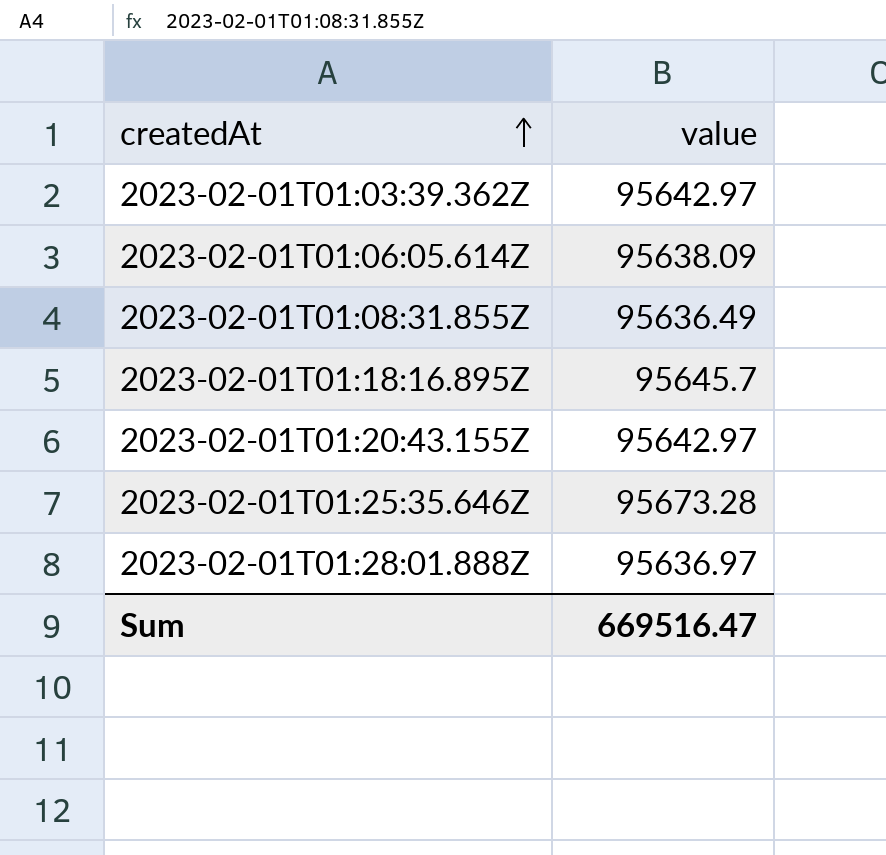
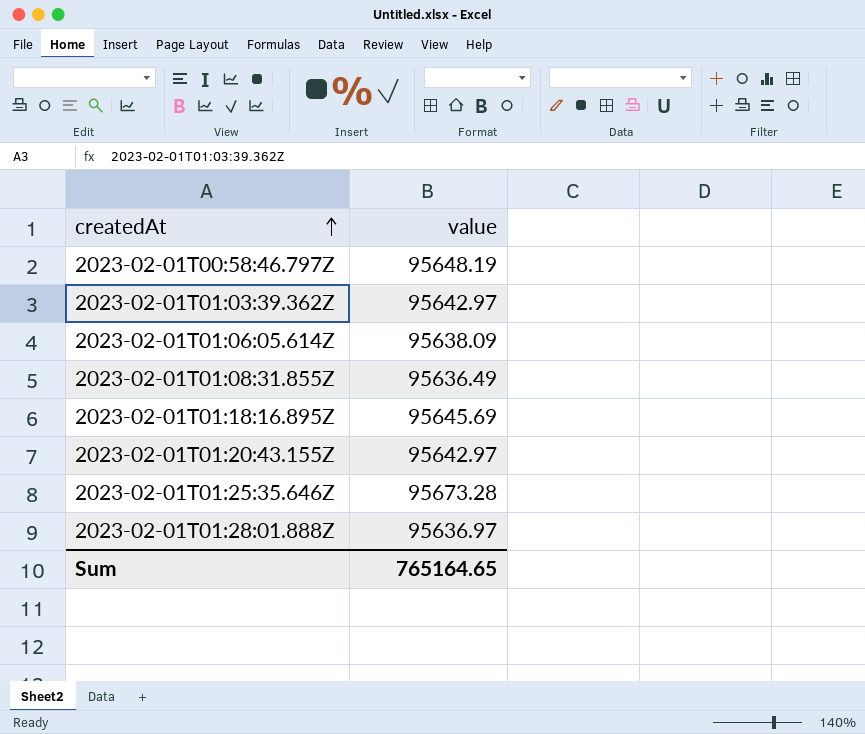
row 2023-02-01T00:58:46.797Z: none -> 95648.19
2023-02-01T01:18:16.895Z | value: 95645.7 -> 95645.69
Sum | value: 669516.47 -> 765164.65

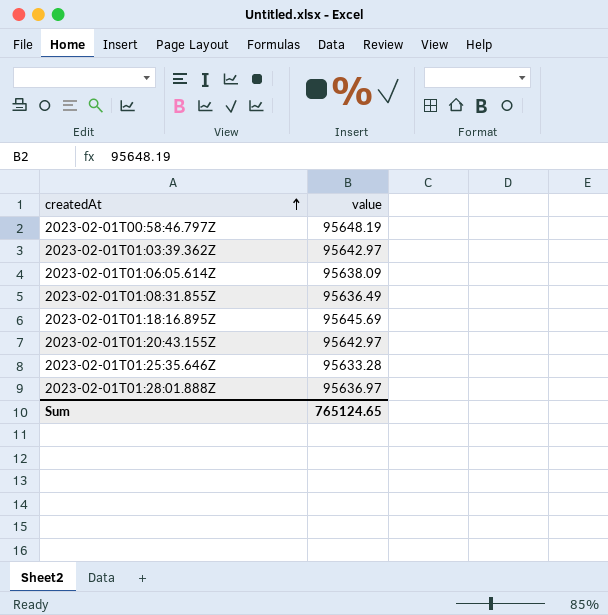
2023-02-01T01:25:35.646Z | value: 95673.28 -> 95633.28
Sum | value: 765164.65 -> 765124.65

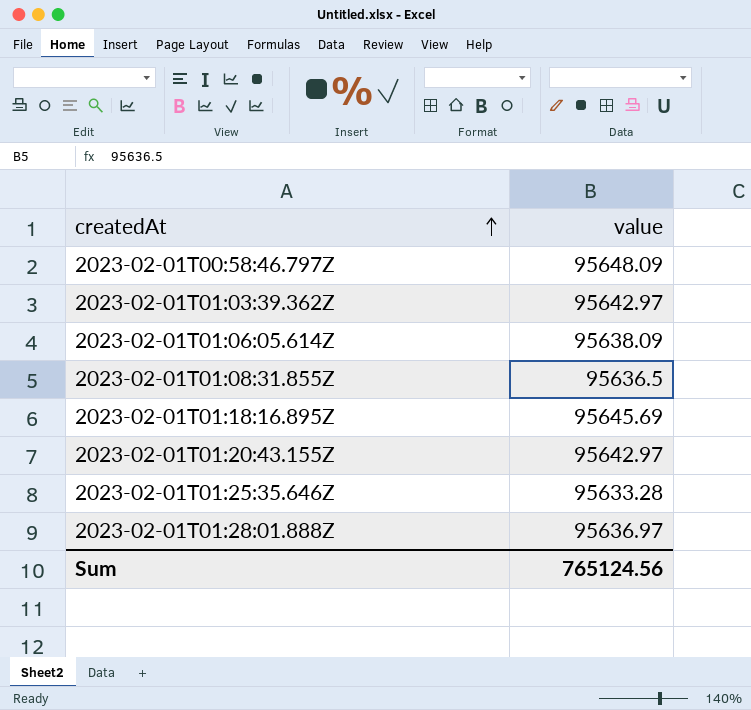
2023-02-01T00:58:46.797Z | value: 95648.19 -> 95648.09
2023-02-01T01:08:31.855Z | value: 95636.49 -> 95636.5
Sum | value: 765124.65 -> 765124.56

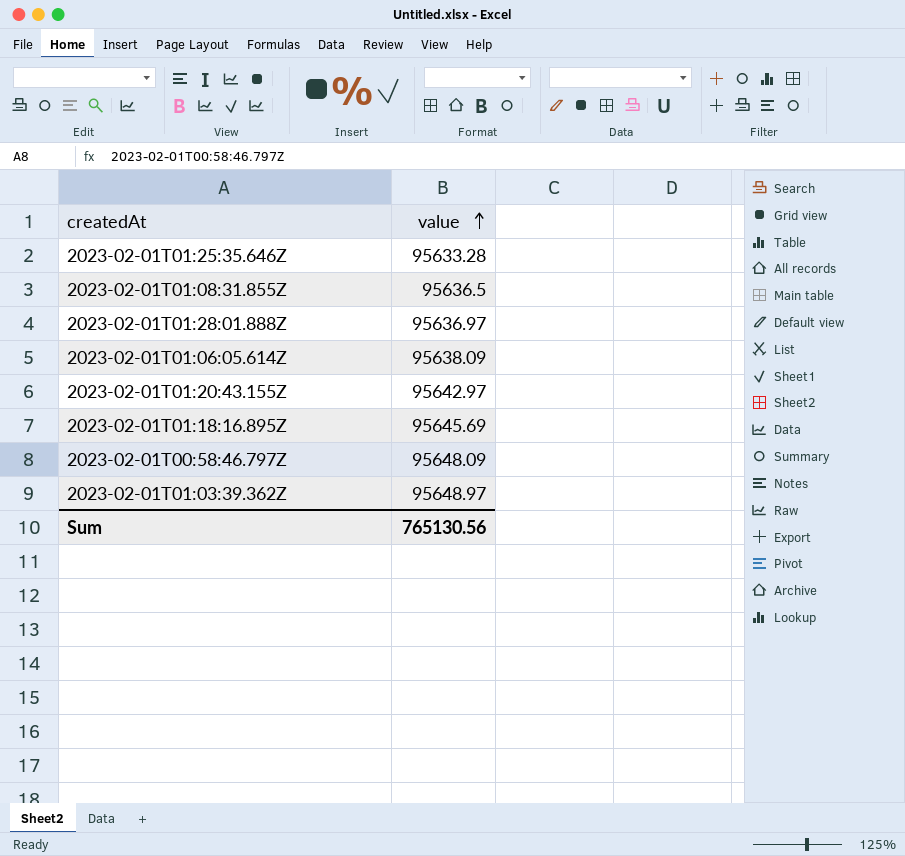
row order: createdAt ascending -> value ascending
2023-02-01T01:03:39.362Z | value: 95642.97 -> 95648.97
Sum | value: 765124.56 -> 765130.56

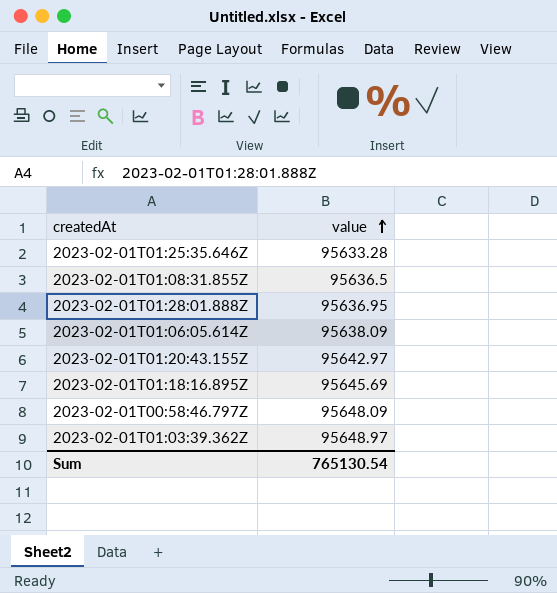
2023-02-01T01:28:01.888Z | value: 95636.97 -> 95636.95
Sum | value: 765130.56 -> 765130.54

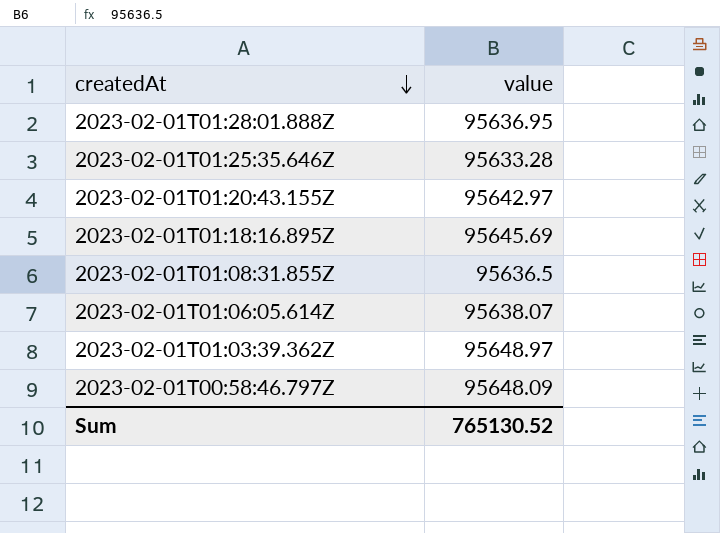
row order: value ascending -> createdAt descending
2023-02-01T01:06:05.614Z | value: 95638.09 -> 95638.07
Sum | value: 765130.54 -> 765130.52

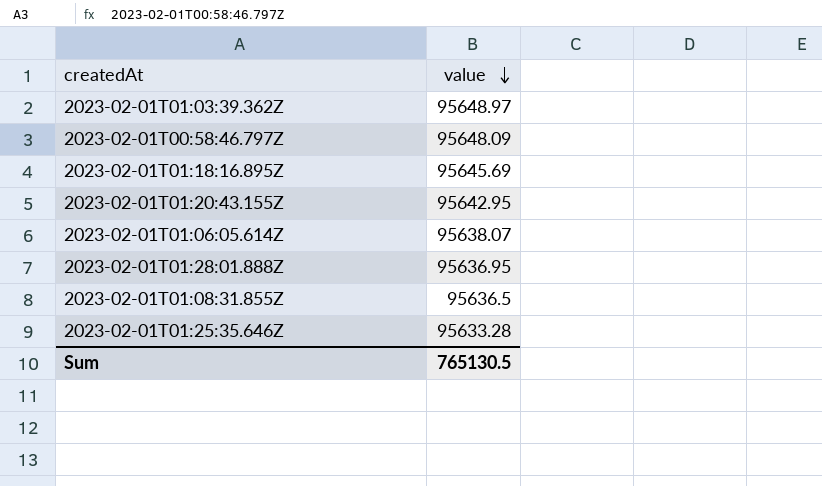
row order: createdAt descending -> value descending
2023-02-01T01:20:43.155Z | value: 95642.97 -> 95642.95
Sum | value: 765130.52 -> 765130.5

